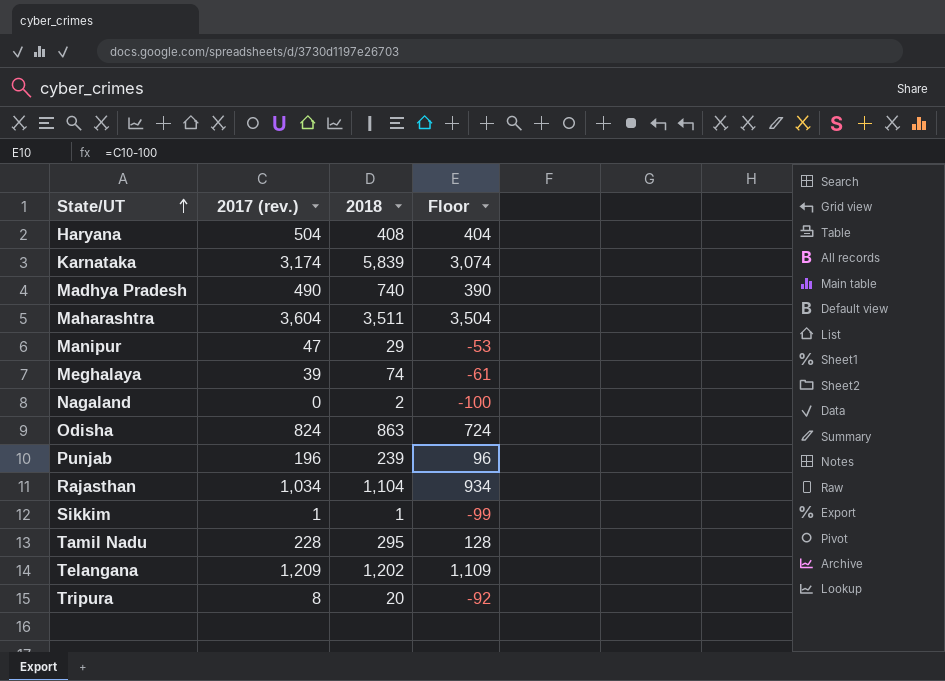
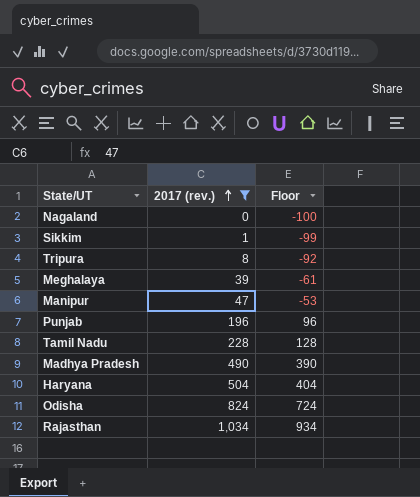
filter: none -> 2017 (rev.) <= 1,034
row order: State/UT ascending -> 2017 (rev.) ascending
column 2018 | position: 3 -> none

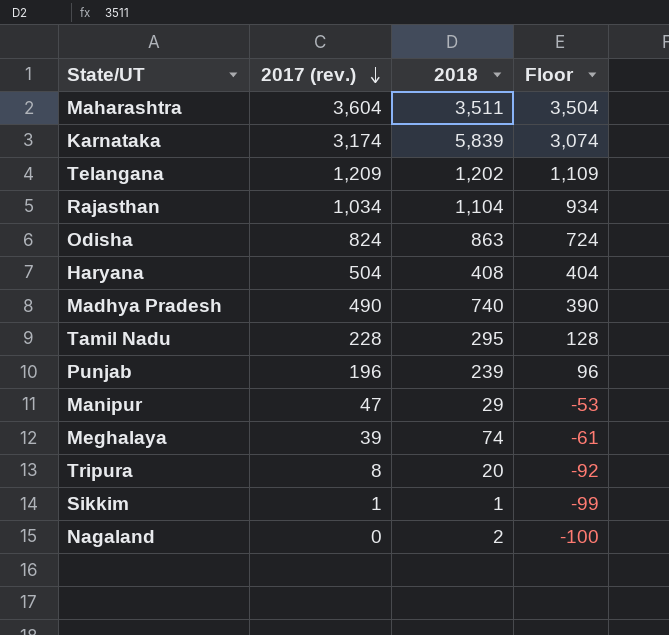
filter: 2017 (rev.) <= 1,034 -> none
row order: 2017 (rev.) ascending -> 2017 (rev.) descending
column 2018 | position: none -> 3

